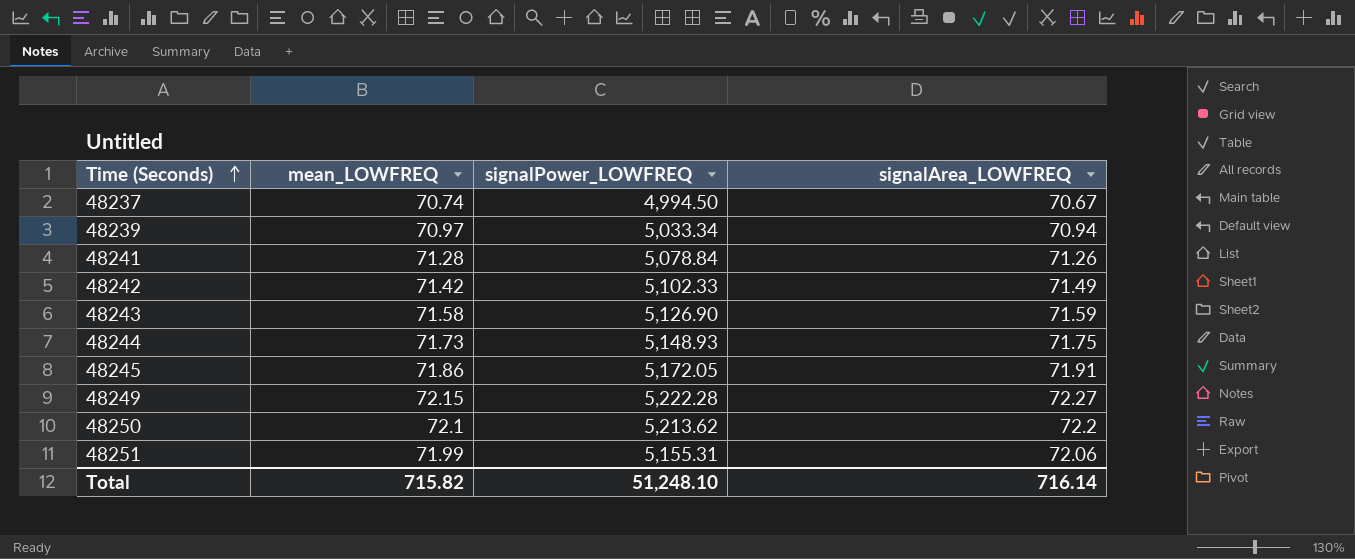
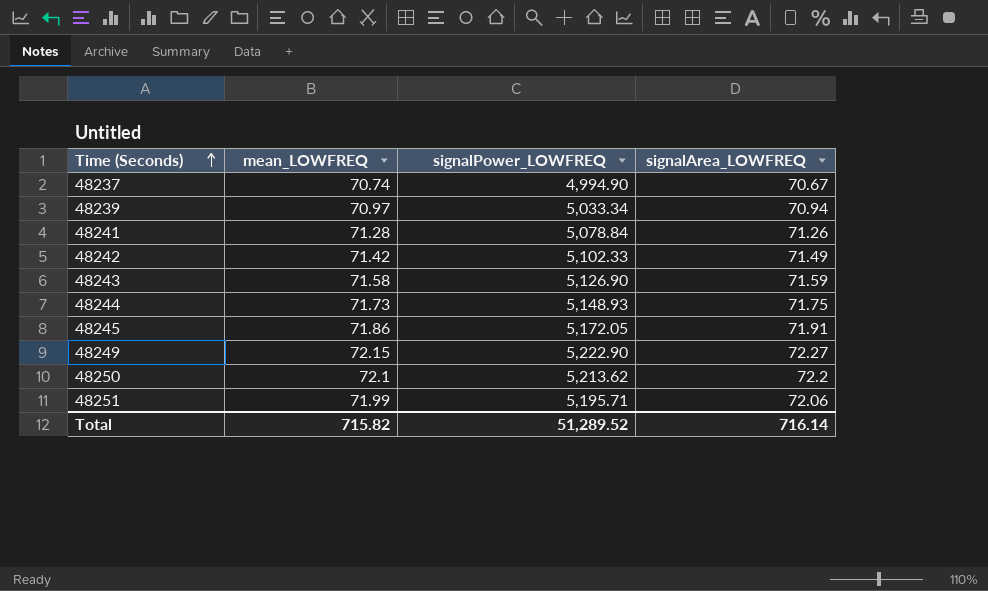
48237 | signalPower_LOWFREQ: 4,994.50 -> 4,994.90
48249 | signalPower_LOWFREQ: 5,222.28 -> 5,222.90
48251 | signalPower_LOWFREQ: 5,155.31 -> 5,195.71
Total | signalPower_LOWFREQ: 51,248.10 -> 51,289.52

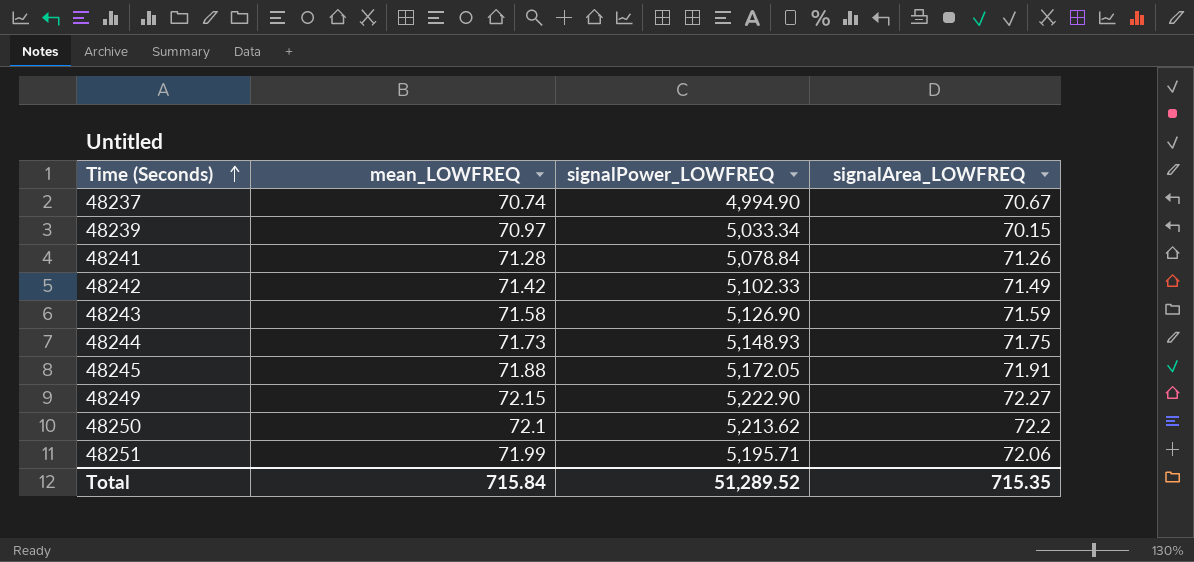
48239 | signalArea_LOWFREQ: 70.94 -> 70.15
48245 | mean_LOWFREQ: 71.86 -> 71.88
Total | mean_LOWFREQ: 715.82 -> 715.84
Total | signalArea_LOWFREQ: 716.14 -> 715.35

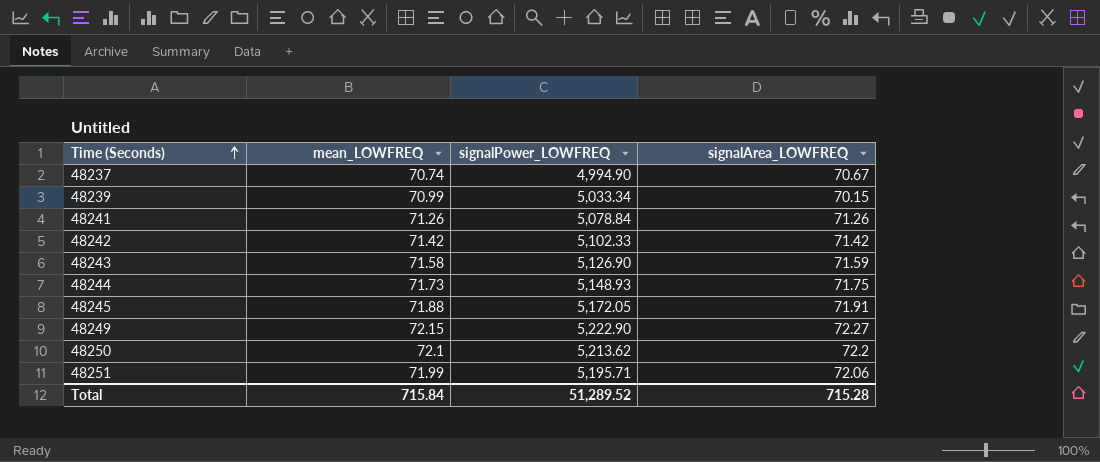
48239 | mean_LOWFREQ: 70.97 -> 70.99
48241 | mean_LOWFREQ: 71.28 -> 71.26
48242 | signalArea_LOWFREQ: 71.49 -> 71.42
Total | signalArea_LOWFREQ: 715.35 -> 715.28

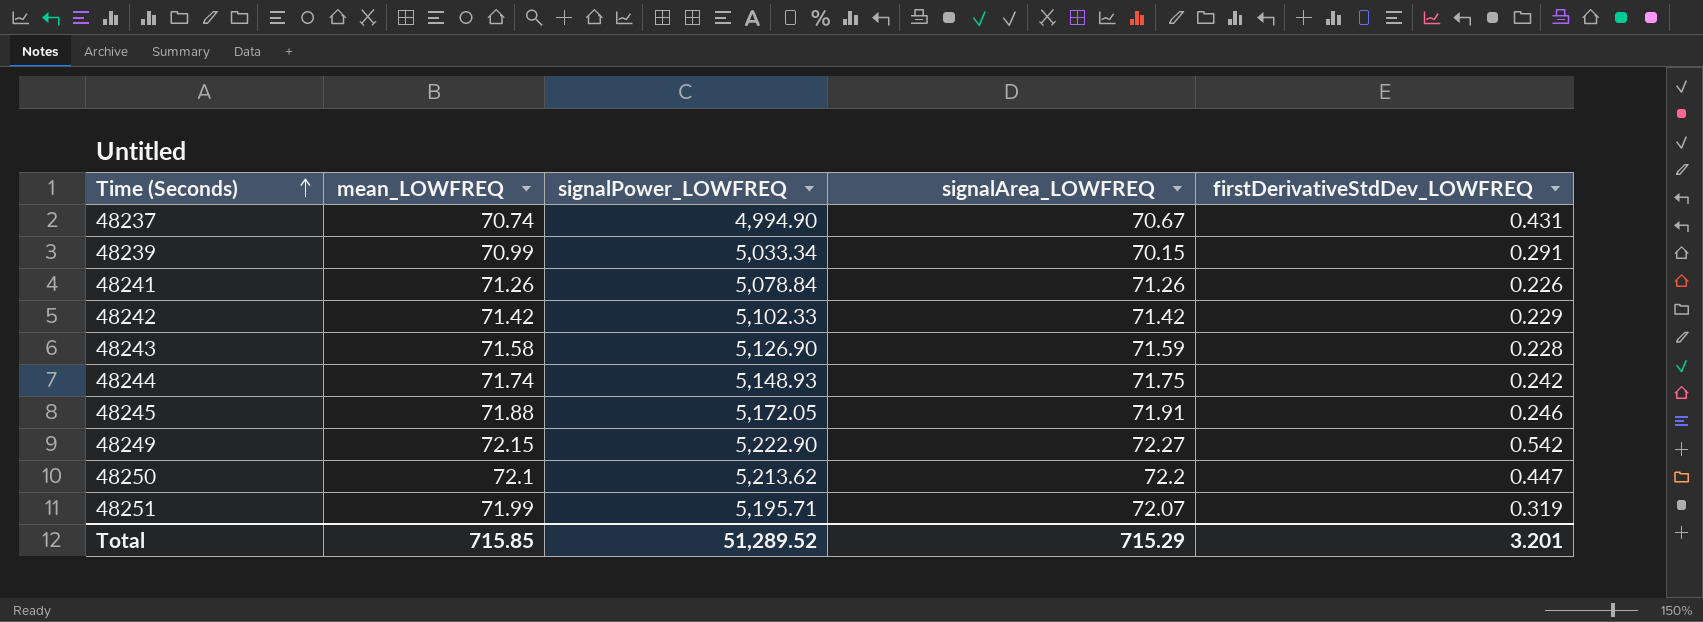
column firstDerivativeStdDev_LOWFREQ | position: none -> 5
48244 | mean_LOWFREQ: 71.73 -> 71.74
48251 | signalArea_LOWFREQ: 72.06 -> 72.07
Total | mean_LOWFREQ: 715.84 -> 715.85
Total | signalArea_LOWFREQ: 715.28 -> 715.29

